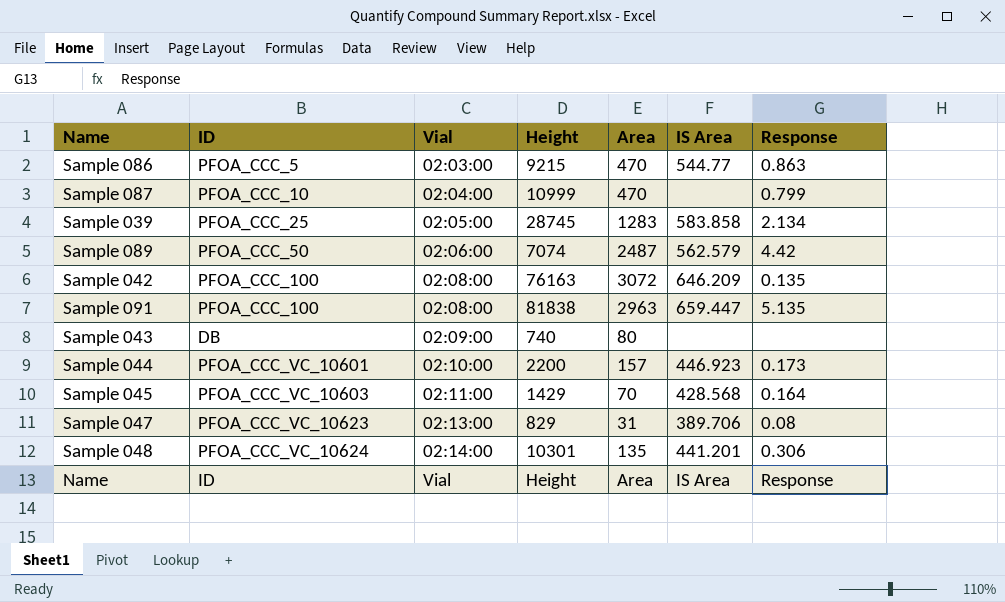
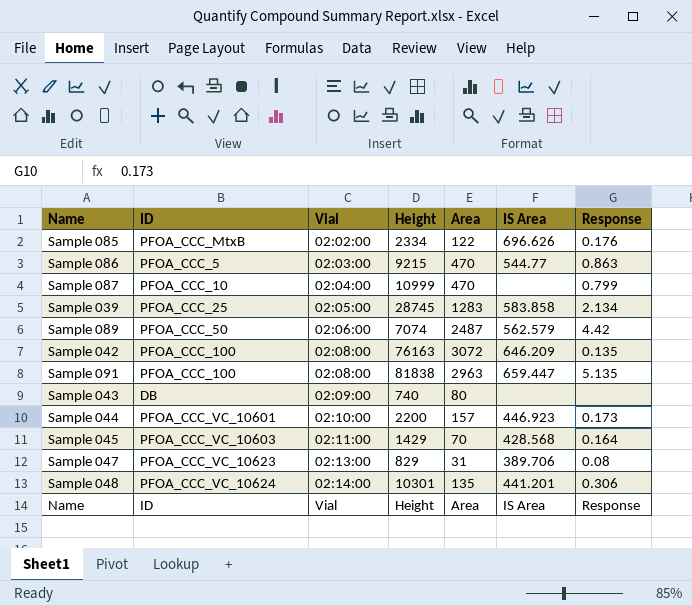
row Sample 085: none -> PFOA_CCC_MtxB | 02:02:00 | 2334 | 122 | 696.626 | 0.176

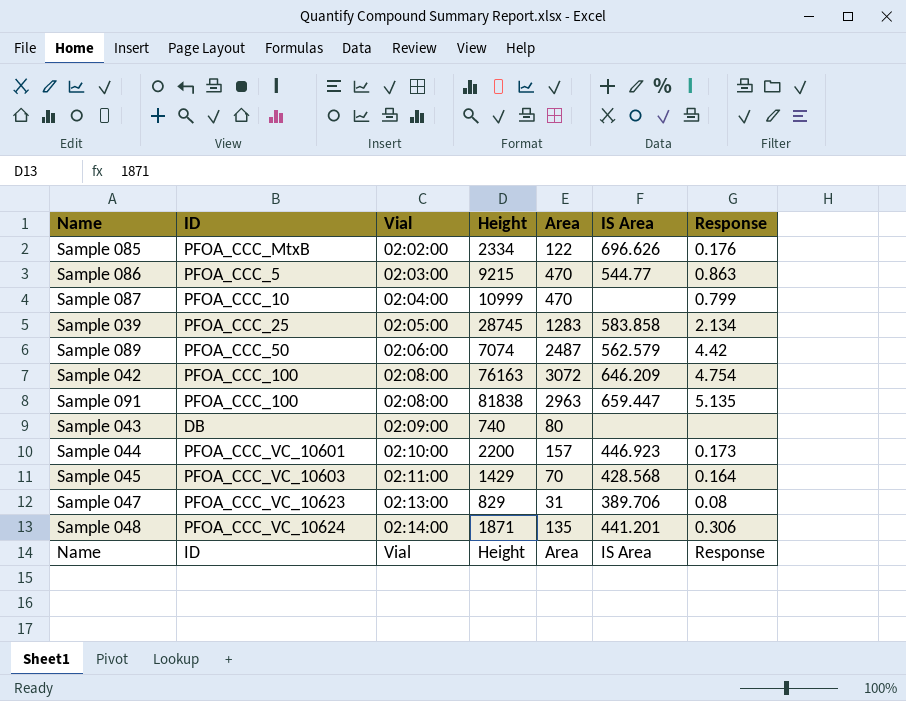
Sample 042 | Response: 0.135 -> 4.754
Sample 048 | Height: 10301 -> 1871

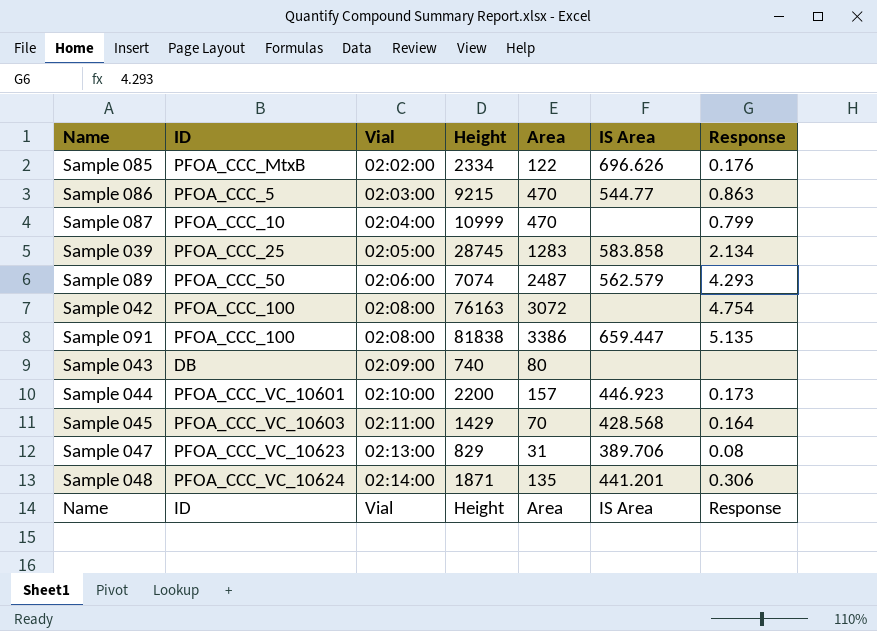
Sample 089 | Response: 4.42 -> 4.293
Sample 042 | IS Area: 646.209 -> none
Sample 091 | Area: 2963 -> 3386

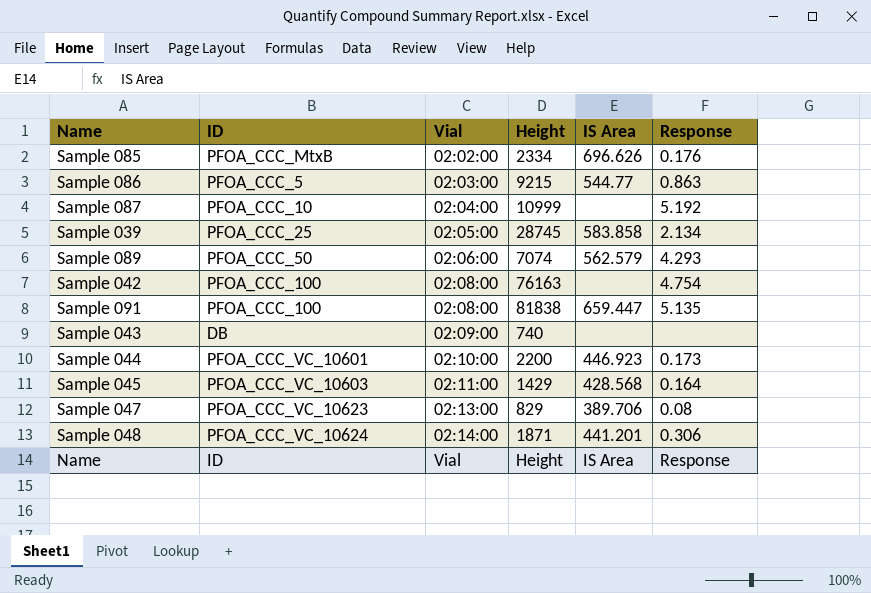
column Area | position: 5 -> none
Sample 087 | Response: 0.799 -> 5.192

